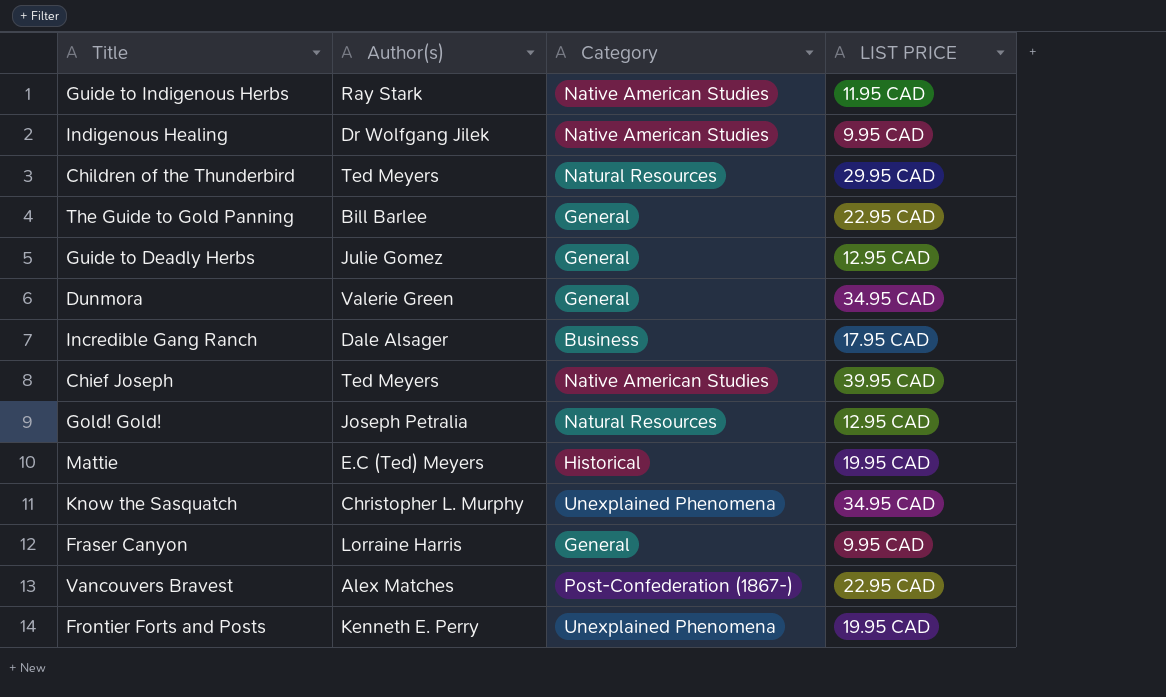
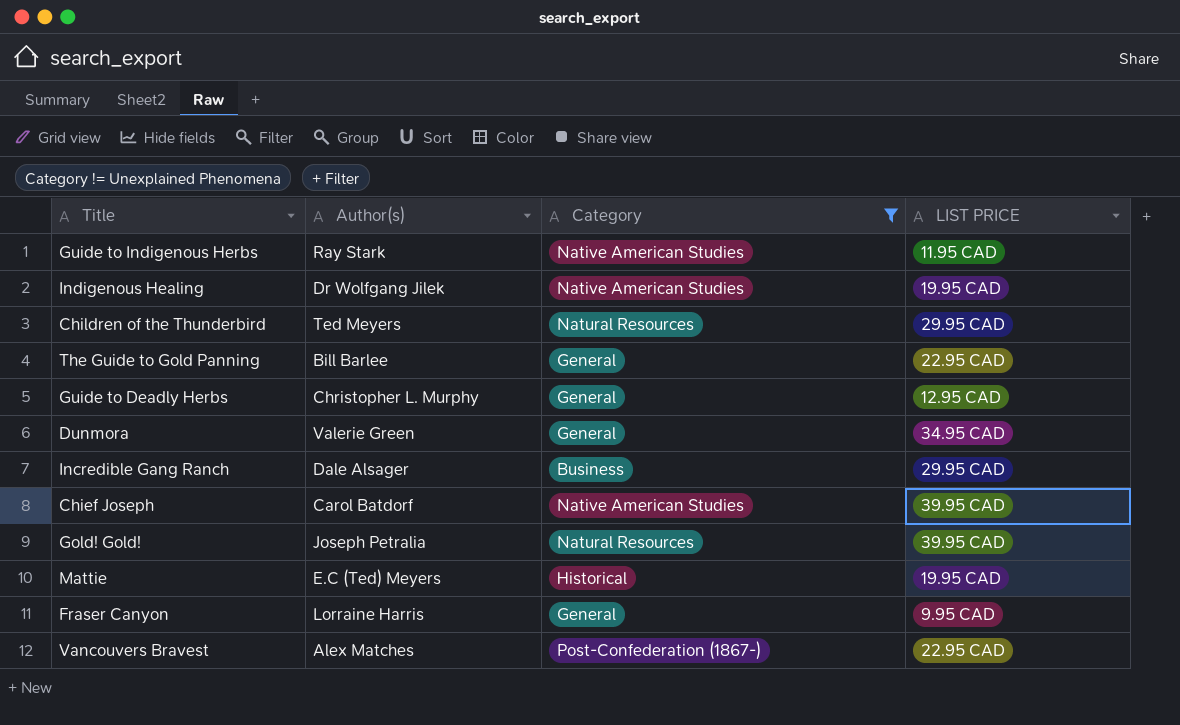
filter: none -> Category != Unexplained Phenomena
Indigenous Healing | LIST PRICE: 9.95 CAD -> 19.95 CAD
Guide to Deadly Herbs | Author(s): Julie Gomez -> Christopher L. Murphy
Incredible Gang Ranch | LIST PRICE: 17.95 CAD -> 29.95 CAD
Chief Joseph | Author(s): Ted Meyers -> Carol Batdorf
Gold! Gold! | LIST PRICE: 12.95 CAD -> 39.95 CAD

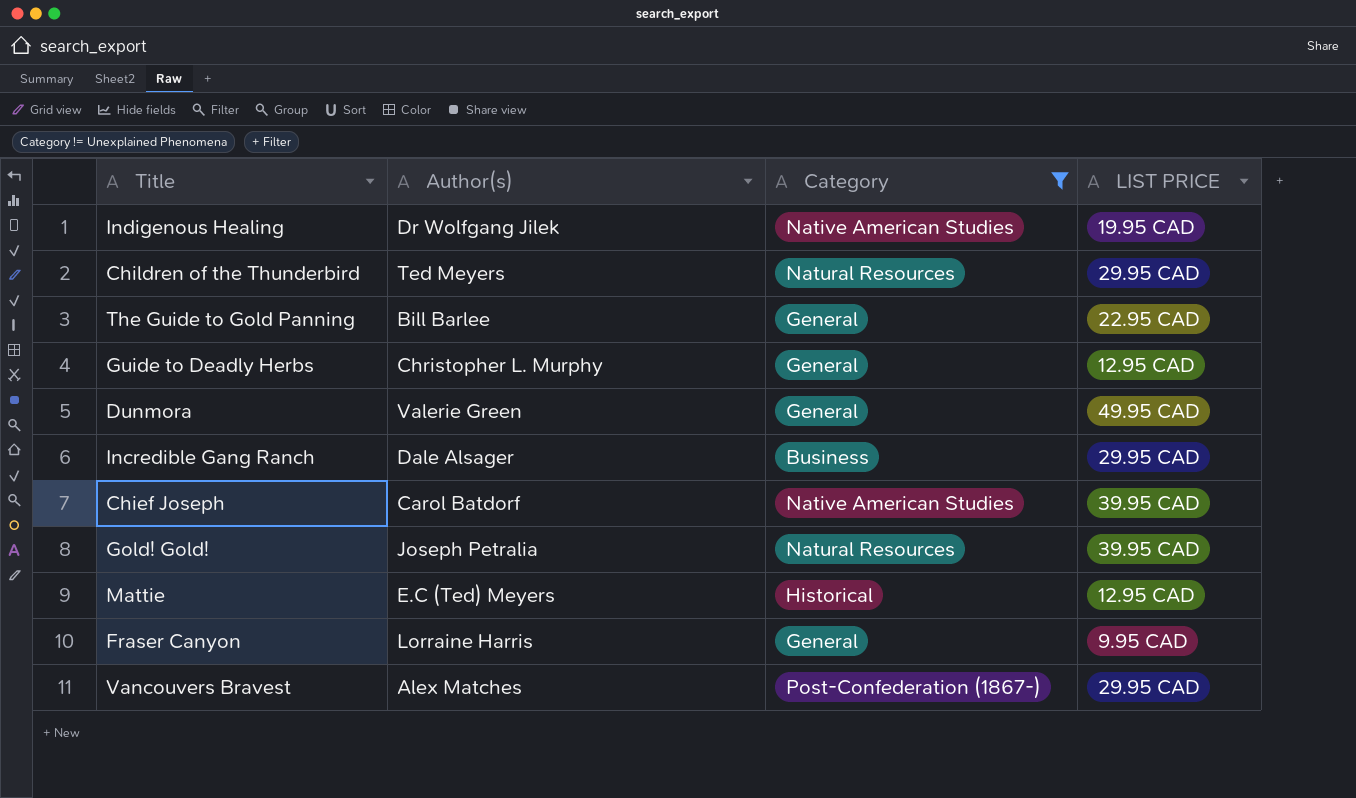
row Guide to Indigenous Herbs: Ray Stark | Native American Studies | 11.95 CAD -> none
Dunmora | LIST PRICE: 34.95 CAD -> 49.95 CAD
Mattie | LIST PRICE: 19.95 CAD -> 12.95 CAD
Vancouvers Bravest | LIST PRICE: 22.95 CAD -> 29.95 CAD

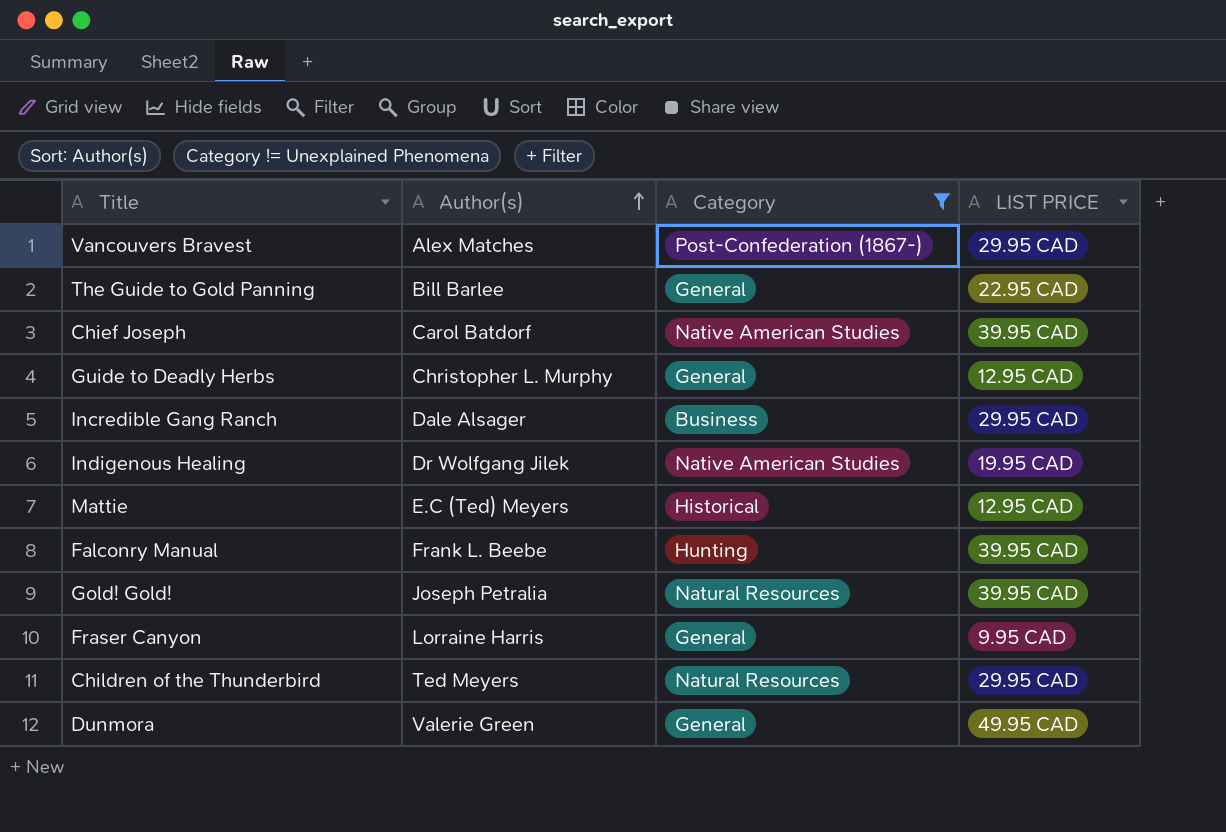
row order: none -> Author(s) ascending
row Falconry Manual: none -> Frank L. Beebe | Hunting | 39.95 CAD

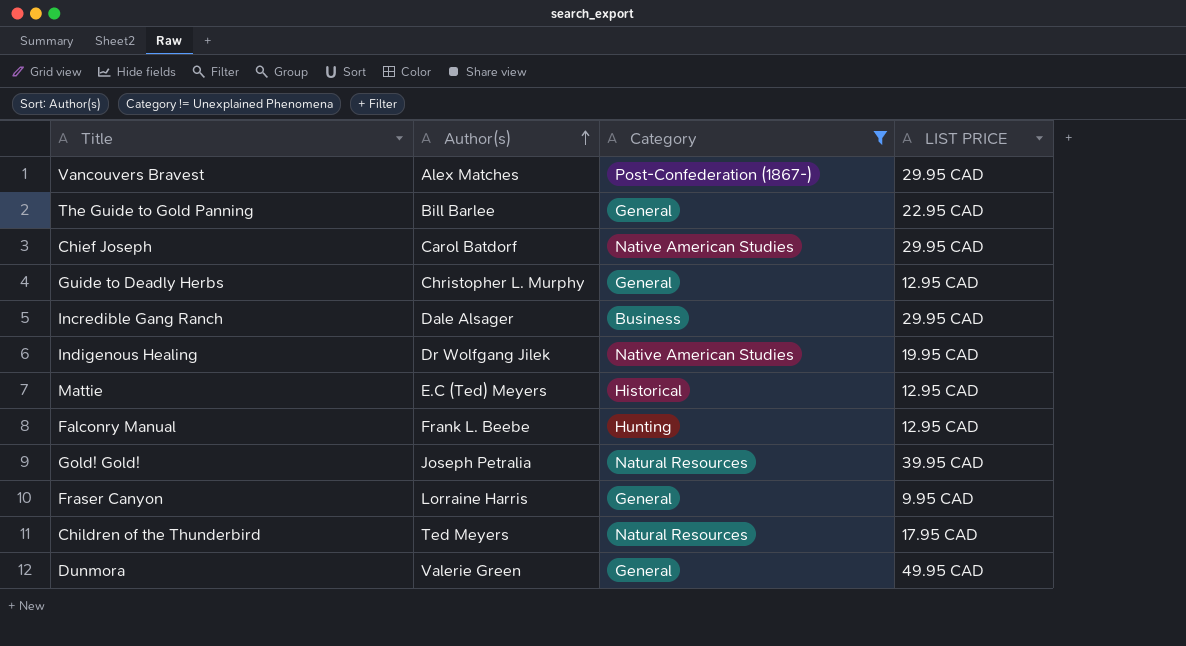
Chief Joseph | LIST PRICE: 39.95 CAD -> 29.95 CAD
Falconry Manual | LIST PRICE: 39.95 CAD -> 12.95 CAD
Children of the Thunderbird | LIST PRICE: 29.95 CAD -> 17.95 CAD

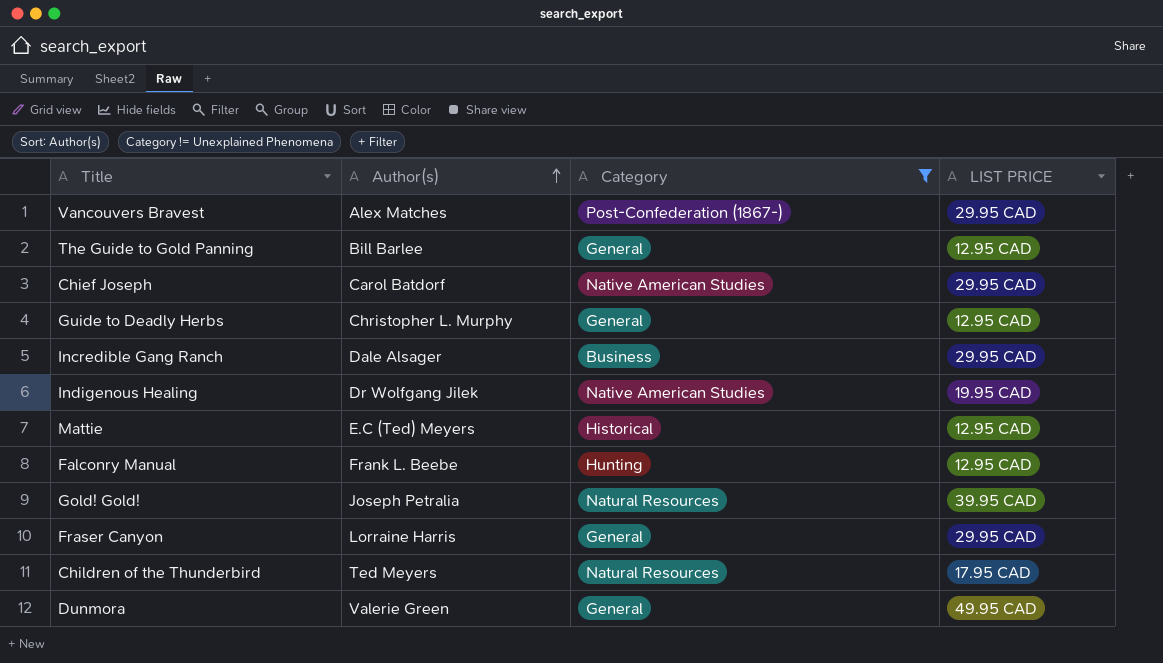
The Guide to Gold Panning | LIST PRICE: 22.95 CAD -> 12.95 CAD
Fraser Canyon | LIST PRICE: 9.95 CAD -> 29.95 CAD

